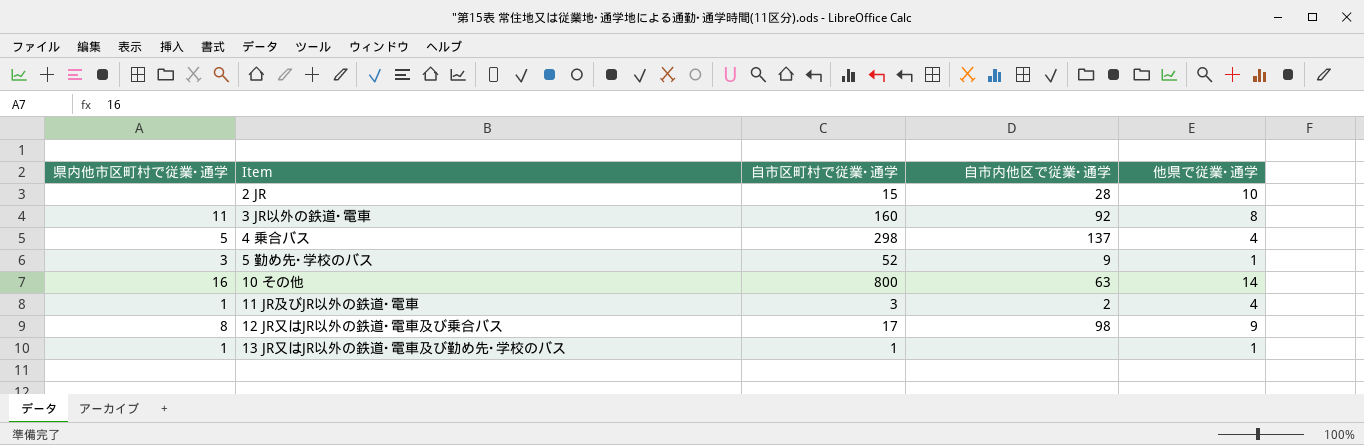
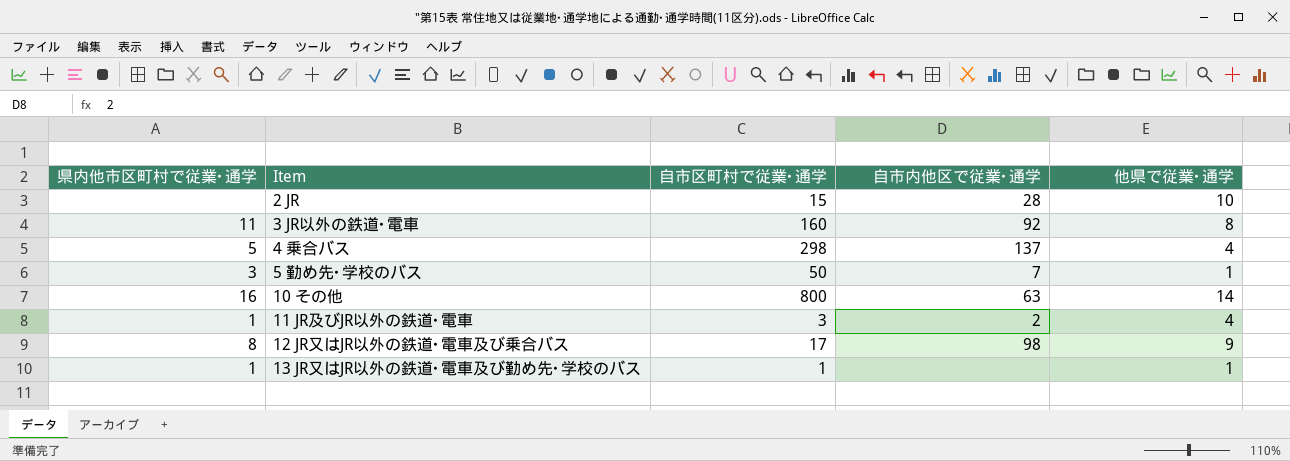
5 勤め先･学校のバス | 自市区町村で従業･通学: 52 -> 50
5 勤め先･学校のバス | 自市内他区で従業･通学: 9 -> 7

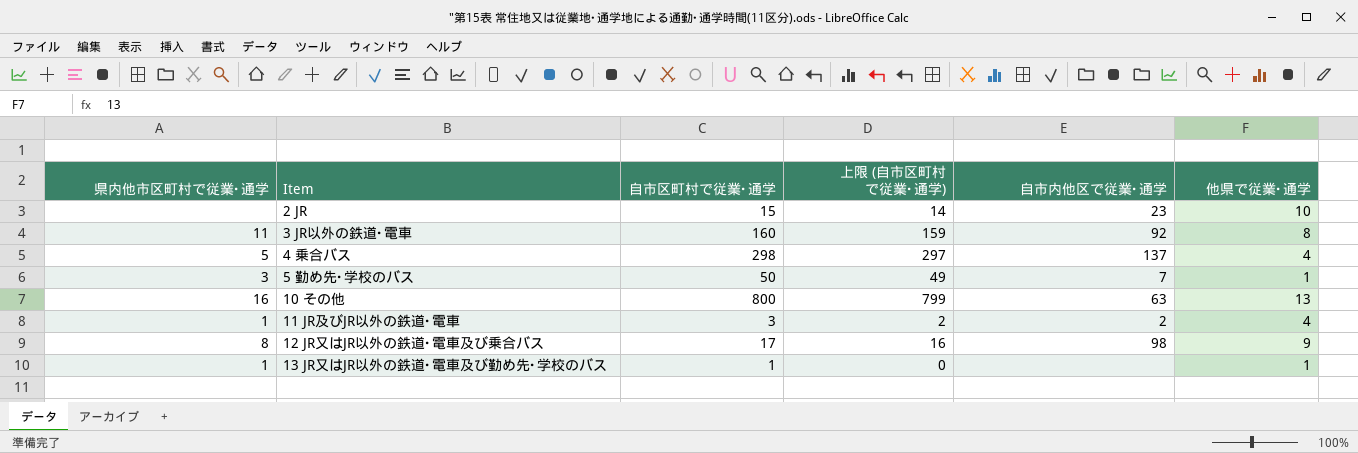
column 上限 (自市区町村で従業･通学) | formula: none -> [自市区町村で従業･通学] - 1
2 JR | 自市内他区で従業･通学: 28 -> 23
10 その他 | 他県で従業･通学: 14 -> 13

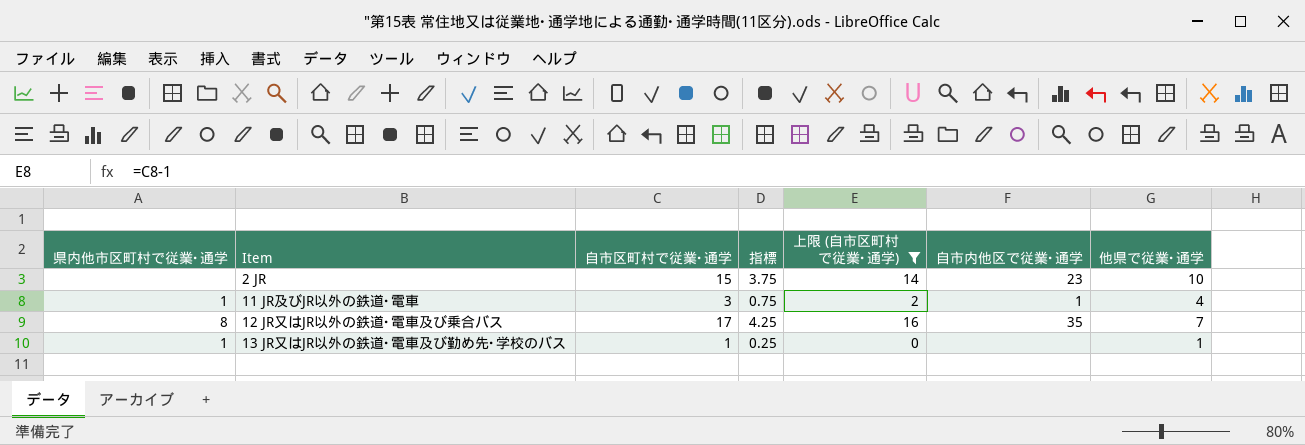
filter: none -> 上限 (自市区町村で従業･通学) <= 16
column 指標 | formula: none -> [自市区町村で従業･通学] * 0.25
11 JR及びJR以外の鉄道･電車 | 自市内他区で従業･通学: 2 -> 1
12 JR又はJR以外の鉄道･電車及び乗合バス | 自市内他区で従業･通学: 98 -> 35
12 JR又はJR以外の鉄道･電車及び乗合バス | 他県で従業･通学: 9 -> 7

